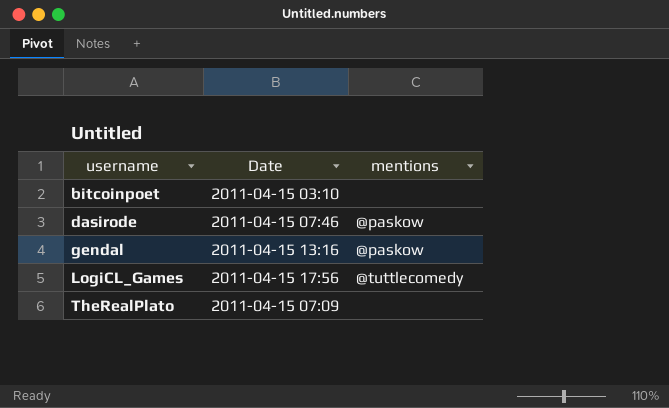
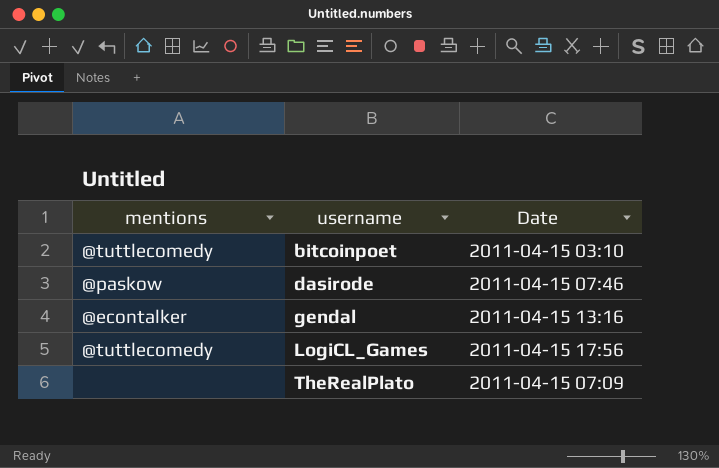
column mentions | position: 3 -> 1
bitcoinpoet | mentions: none -> @tuttlecomedy
gendal | mentions: @paskow -> @econtalker

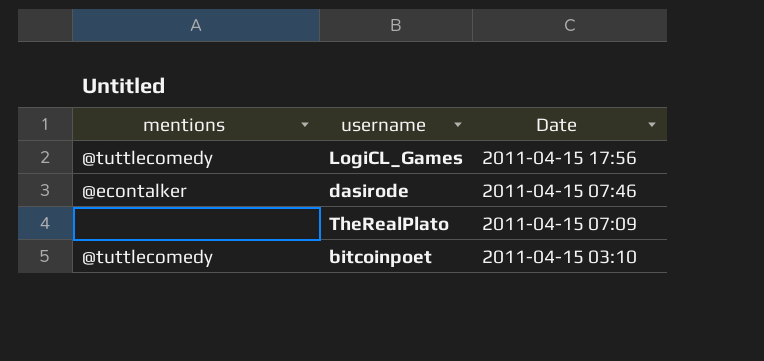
row order: username ascending -> Date descending
row gendal: @econtalker | 2011-04-15 13:16 -> none
dasirode | mentions: @paskow -> @econtalker

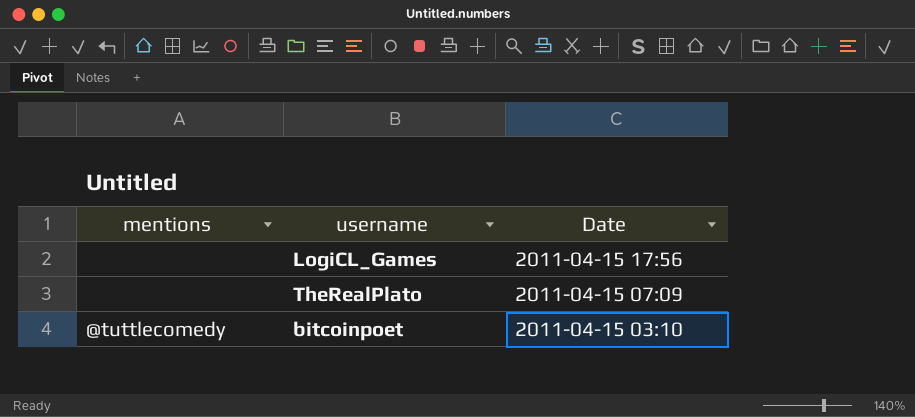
row dasirode: @econtalker | 2011-04-15 07:46 -> none
LogiCL_Games | mentions: @tuttlecomedy -> none

